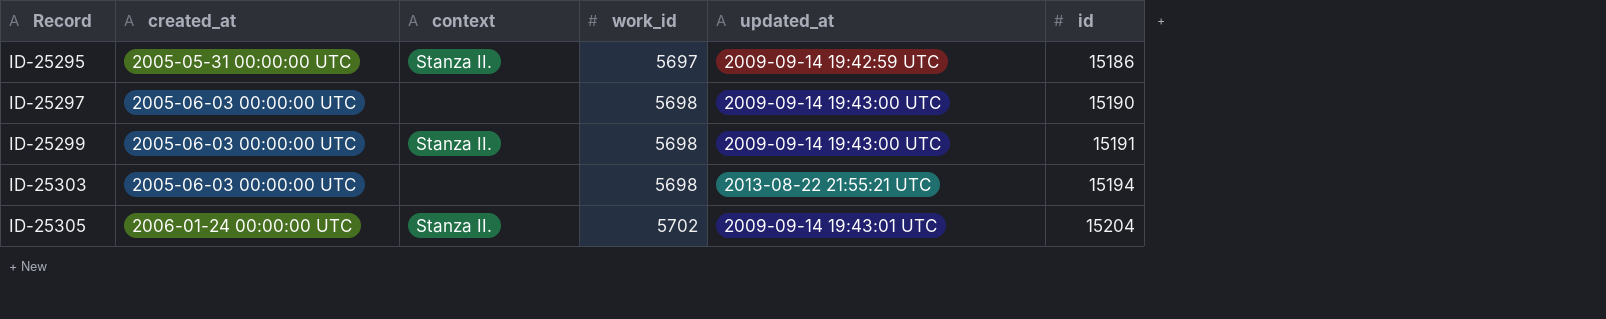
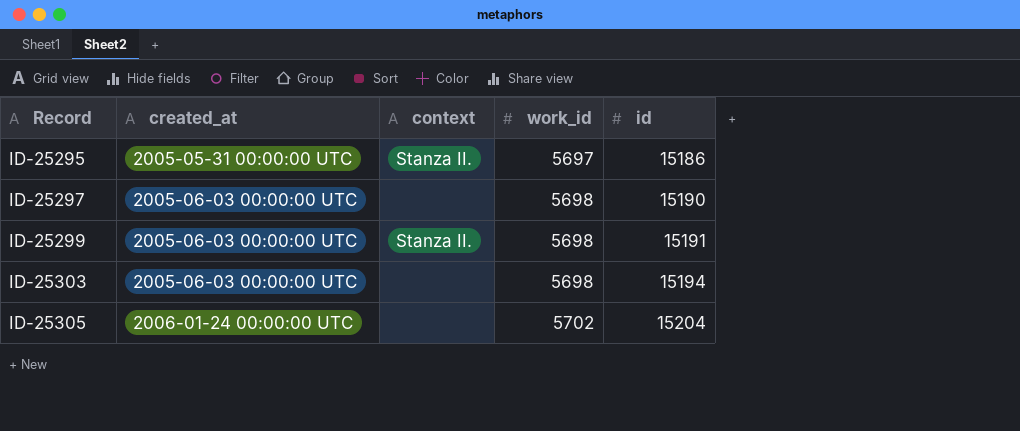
column updated_at | position: 5 -> none
ID-25305 | context: Stanza II. -> none

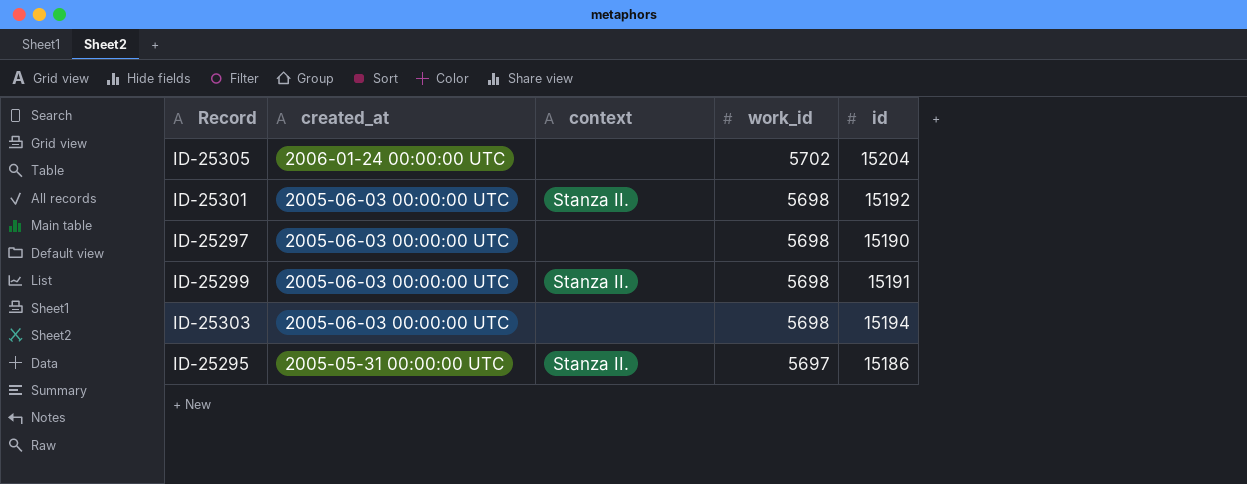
row order: Record ascending -> created_at descending
row ID-25301: none -> 2005-06-03 00:00:00 UTC | Stanza II. | 5698 | 15192

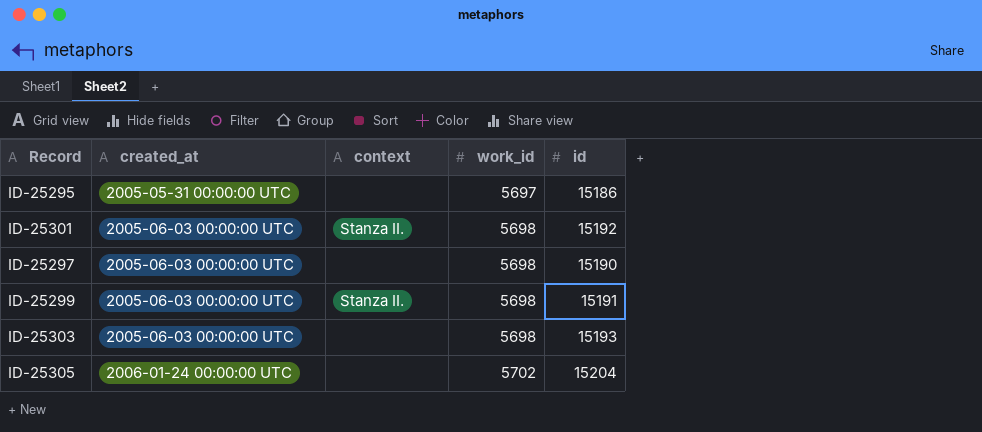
row order: created_at descending -> created_at ascending
ID-25295 | context: Stanza II. -> none
ID-25303 | id: 15194 -> 15193

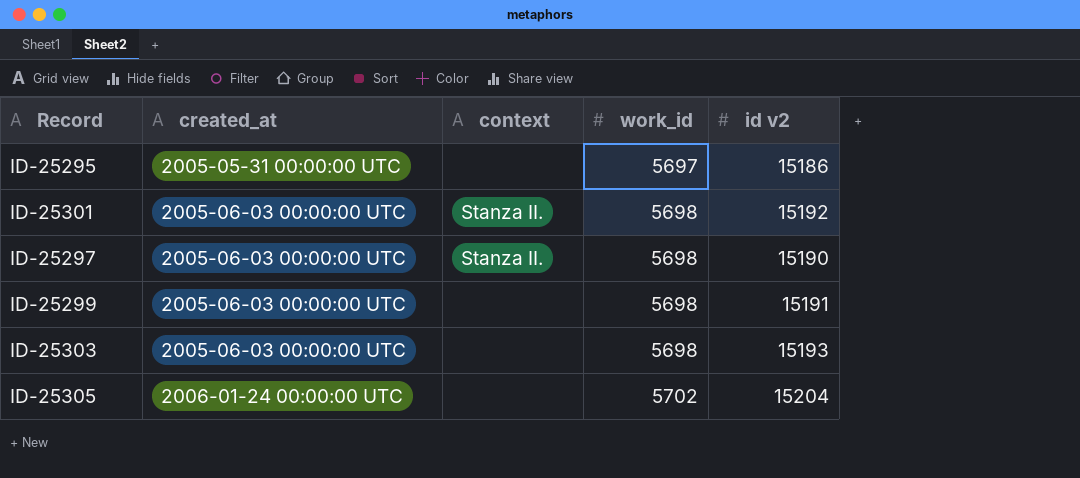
column name: id -> id v2
ID-25297 | context: none -> Stanza II.
ID-25299 | context: Stanza II. -> none

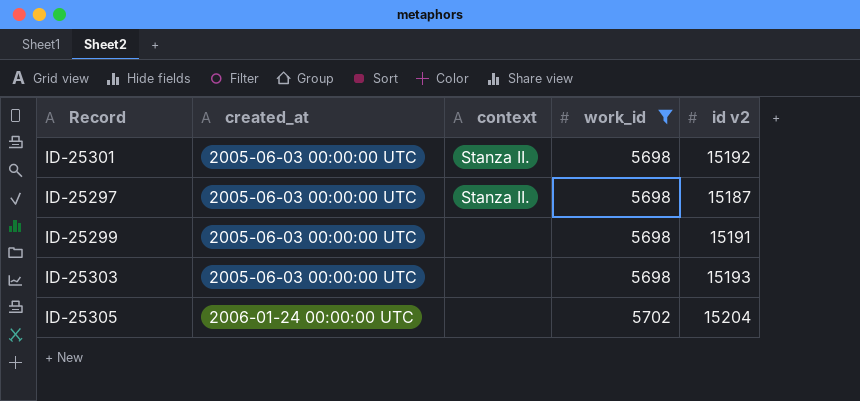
filter: none -> work_id != 5697
ID-25297 | id v2: 15190 -> 15187

